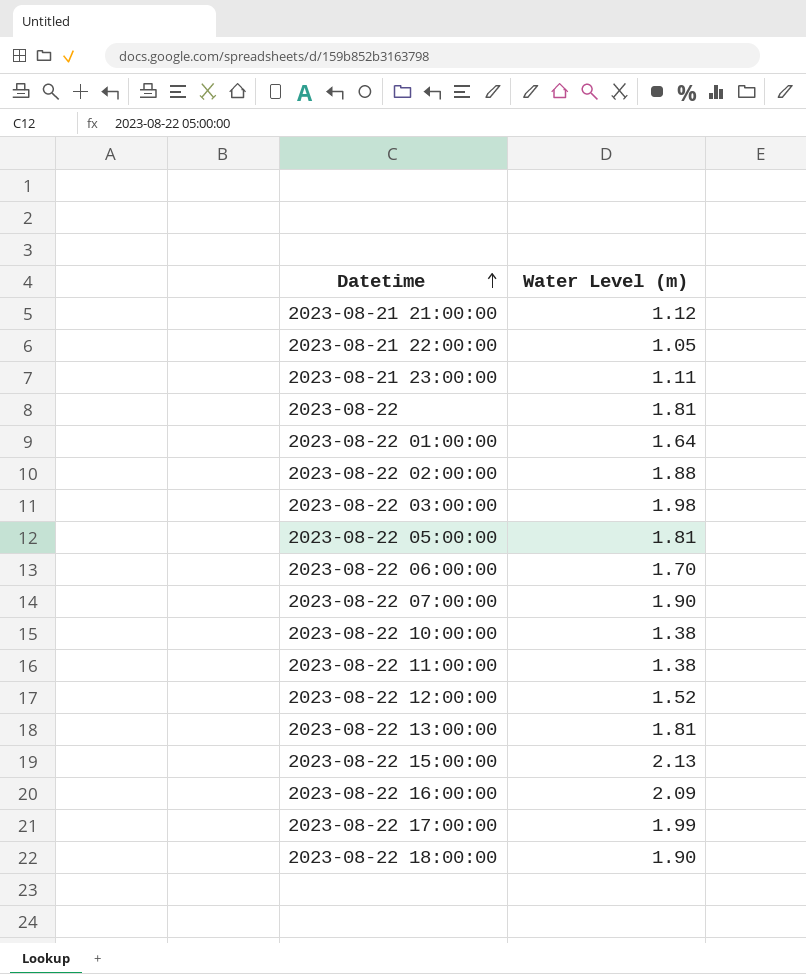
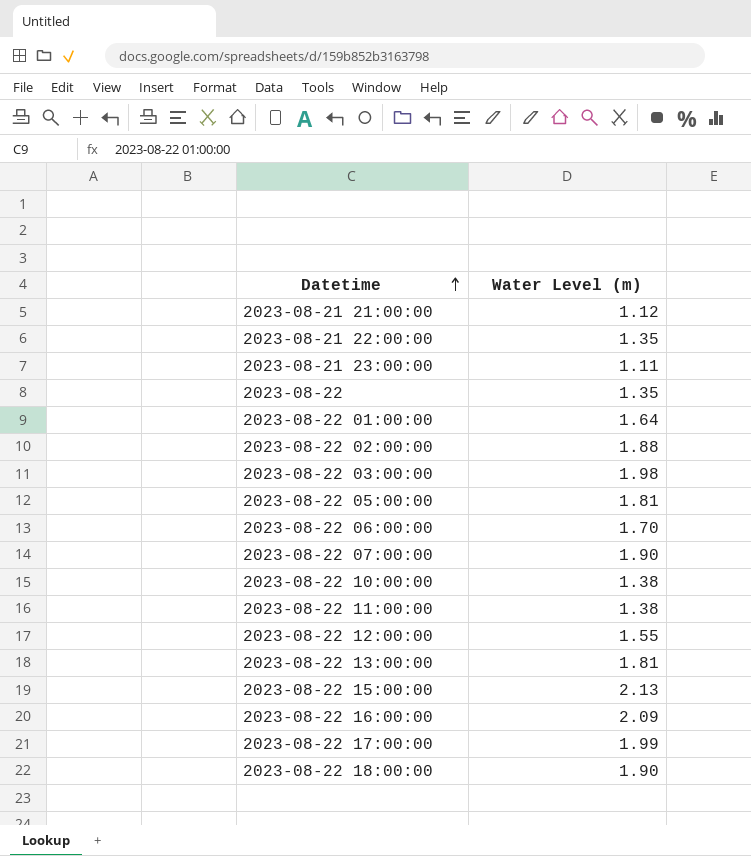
2023-08-21 22:00:00 | Water Level (m): 1.05 -> 1.35
2023-08-22 | Water Level (m): 1.81 -> 1.35
2023-08-22 12:00:00 | Water Level (m): 1.52 -> 1.55

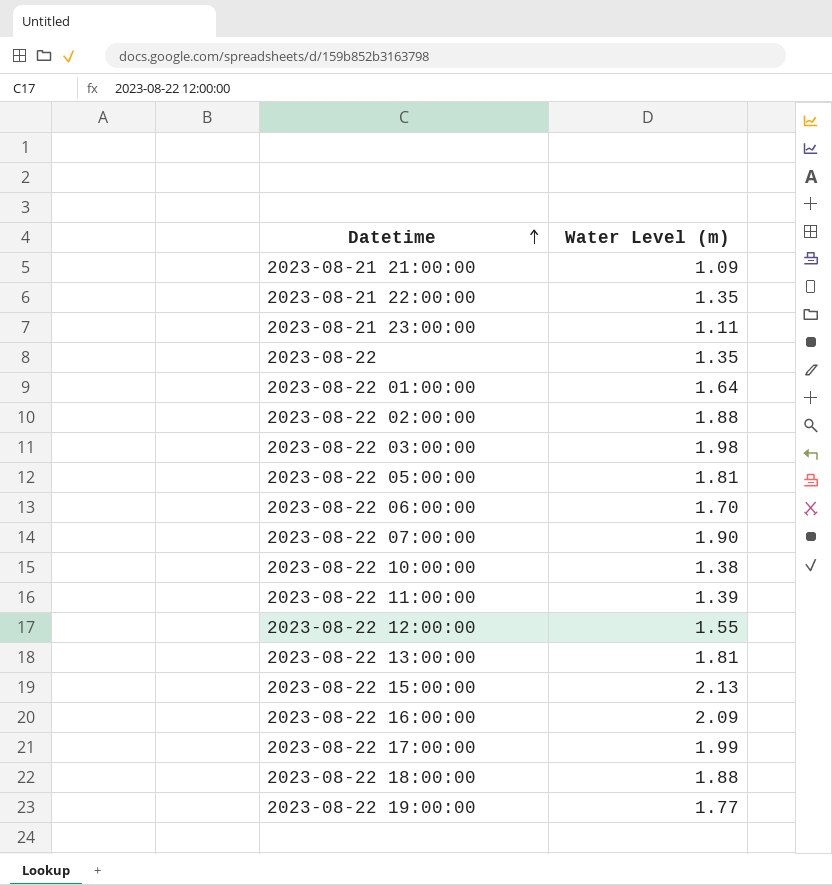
2023-08-21 21:00:00 | Water Level (m): 1.12 -> 1.09
2023-08-22 11:00:00 | Water Level (m): 1.38 -> 1.39
2023-08-22 18:00:00 | Water Level (m): 1.90 -> 1.88
row 2023-08-22 19:00:00: none -> 1.77

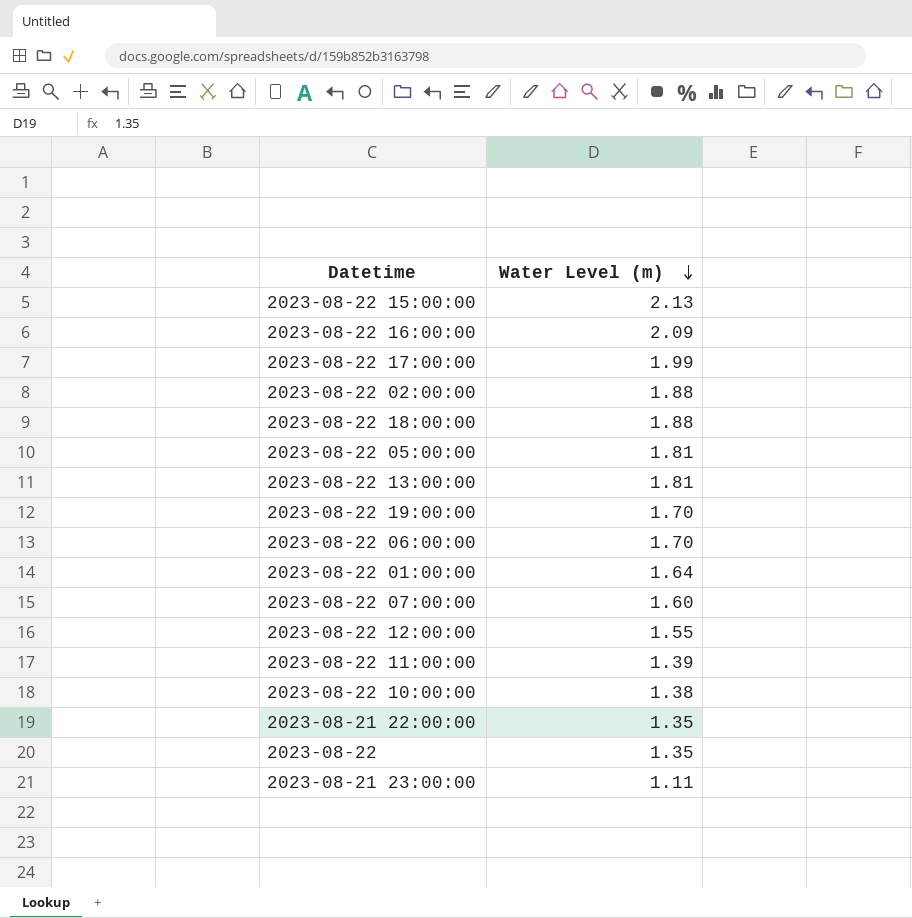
row order: Datetime ascending -> Water Level (m) descending
row 2023-08-21 21:00:00: 1.09 -> none
row 2023-08-22 03:00:00: 1.98 -> none
2023-08-22 19:00:00 | Water Level (m): 1.77 -> 1.70
2023-08-22 07:00:00 | Water Level (m): 1.90 -> 1.60

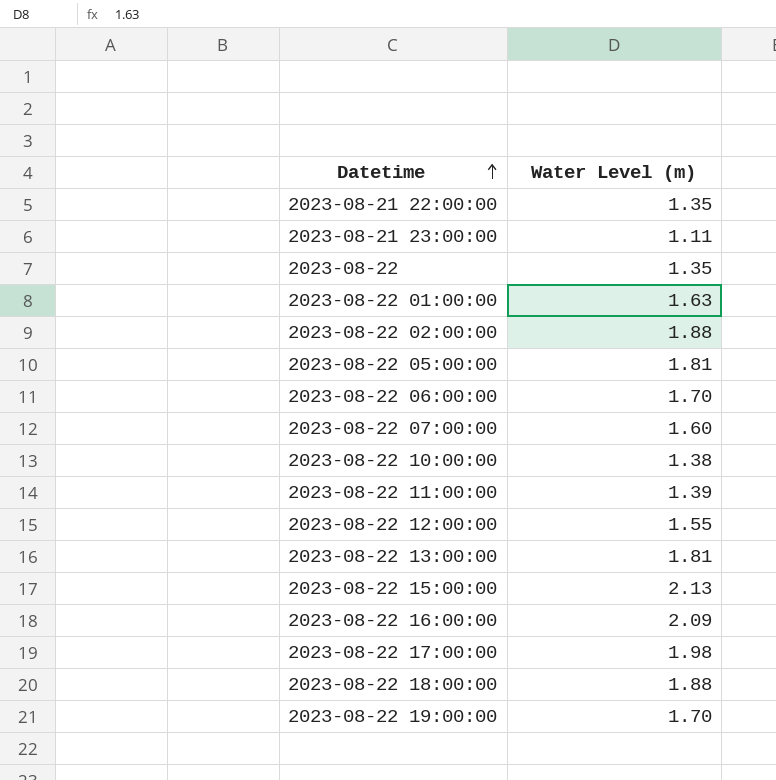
row order: Water Level (m) descending -> Datetime ascending
2023-08-22 01:00:00 | Water Level (m): 1.64 -> 1.63
2023-08-22 17:00:00 | Water Level (m): 1.99 -> 1.98

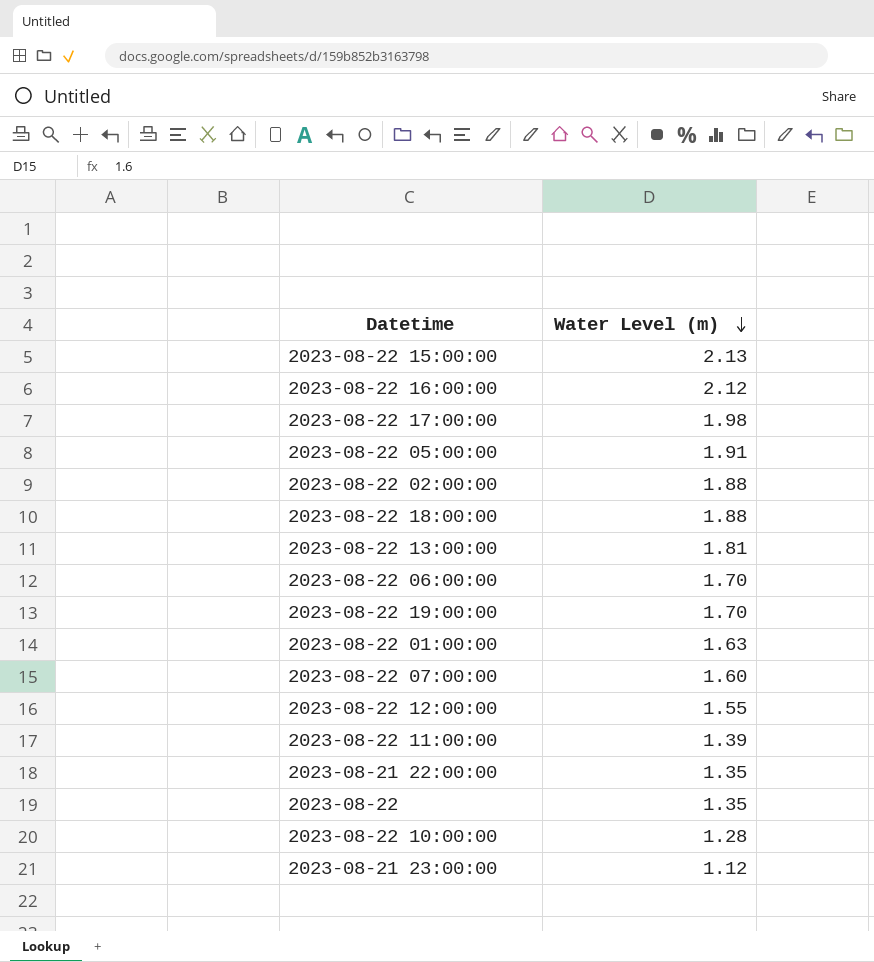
row order: Datetime ascending -> Water Level (m) descending
2023-08-22 16:00:00 | Water Level (m): 2.09 -> 2.12
2023-08-22 05:00:00 | Water Level (m): 1.81 -> 1.91
2023-08-22 10:00:00 | Water Level (m): 1.38 -> 1.28
2023-08-21 23:00:00 | Water Level (m): 1.11 -> 1.12

